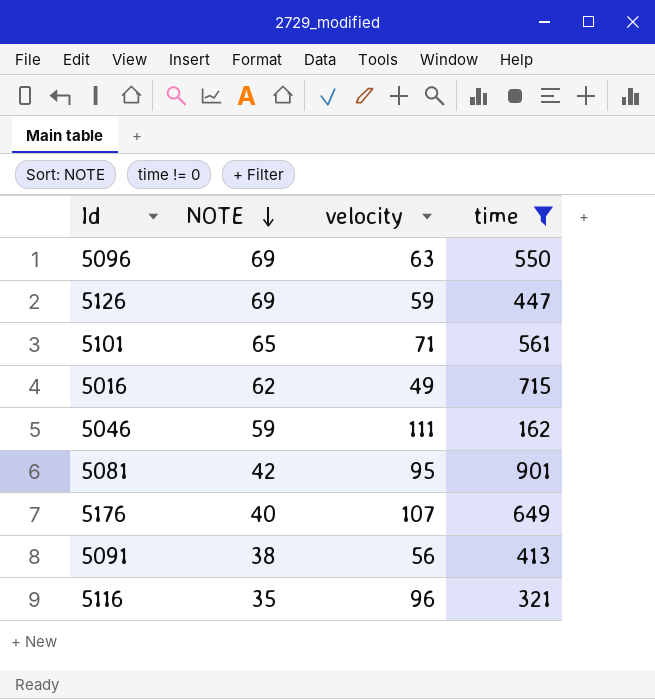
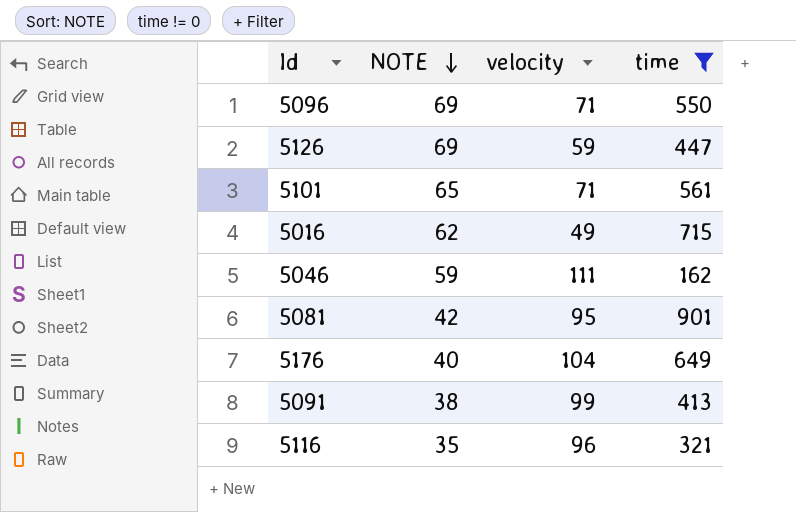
5096 | velocity: 63 -> 71
5176 | velocity: 107 -> 104
5091 | velocity: 56 -> 99

